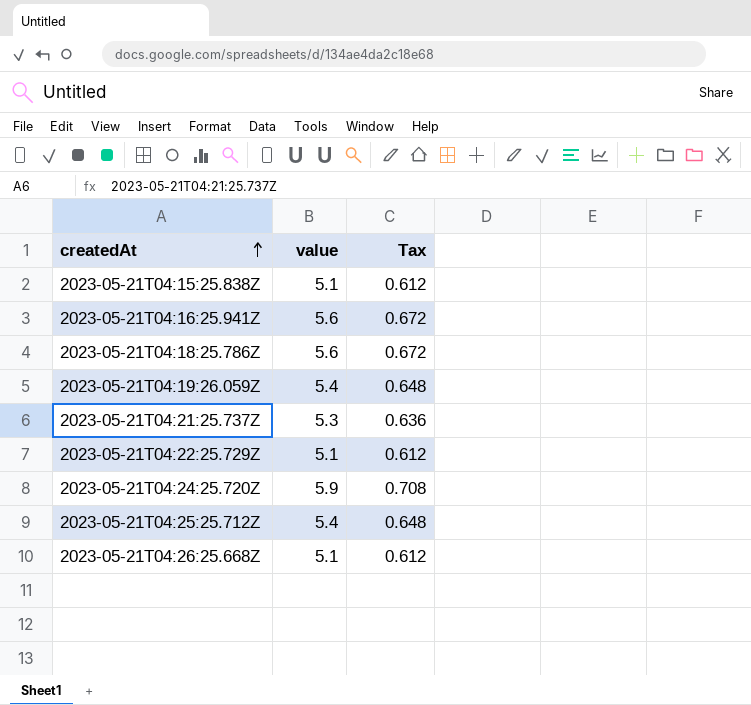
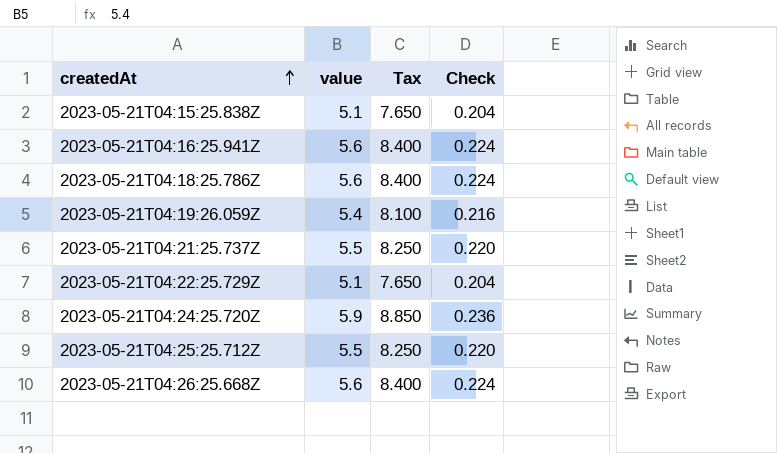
column Tax | formula: [value] * 0.12 -> [value] * 1.5
column Check | formula: none -> [value] * 0.04
2023-05-21T04:21:25.737Z | value: 5.3 -> 5.5
2023-05-21T04:25:25.712Z | value: 5.4 -> 5.5
2023-05-21T04:26:25.668Z | value: 5.1 -> 5.6

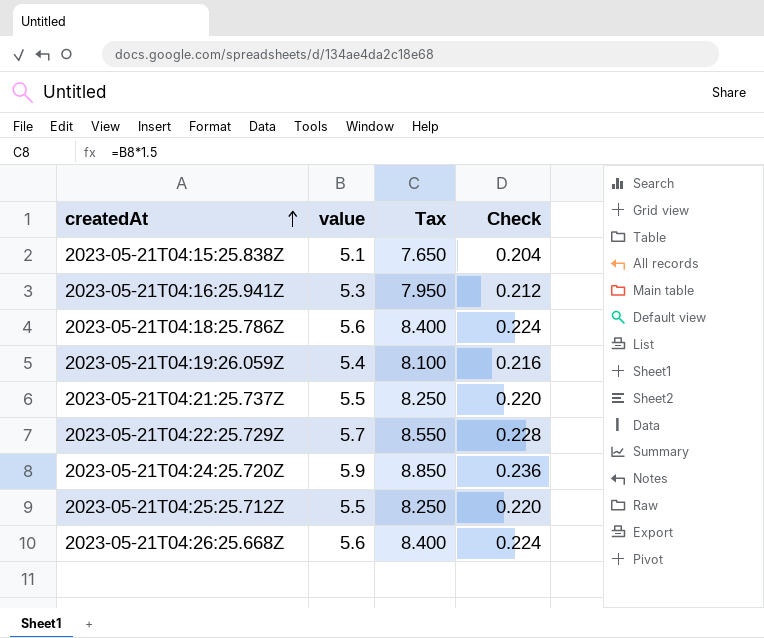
2023-05-21T04:16:25.941Z | value: 5.6 -> 5.3
2023-05-21T04:16:25.941Z | Tax: 8.400 -> 7.950
2023-05-21T04:16:25.941Z | Check: 0.224 -> 0.212
2023-05-21T04:22:25.729Z | value: 5.1 -> 5.7
2023-05-21T04:22:25.729Z | Tax: 7.650 -> 8.550
2023-05-21T04:22:25.729Z | Check: 0.204 -> 0.228

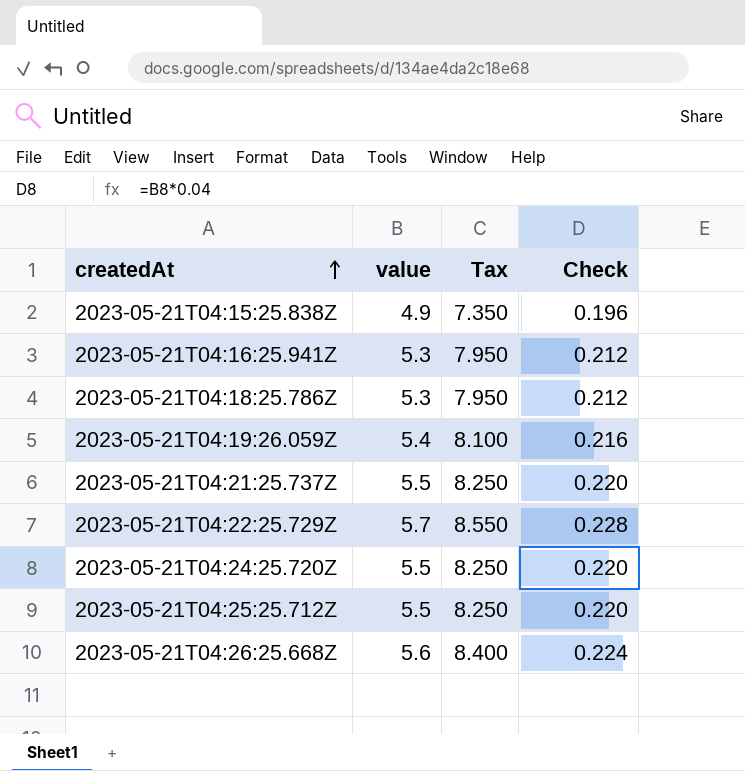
2023-05-21T04:15:25.838Z | value: 5.1 -> 4.9
2023-05-21T04:15:25.838Z | Tax: 7.650 -> 7.350
2023-05-21T04:15:25.838Z | Check: 0.204 -> 0.196
2023-05-21T04:18:25.786Z | value: 5.6 -> 5.3
2023-05-21T04:18:25.786Z | Tax: 8.400 -> 7.950
2023-05-21T04:18:25.786Z | Check: 0.224 -> 0.212
2023-05-21T04:24:25.720Z | value: 5.9 -> 5.5
2023-05-21T04:24:25.720Z | Tax: 8.850 -> 8.250
2023-05-21T04:24:25.720Z | Check: 0.236 -> 0.220

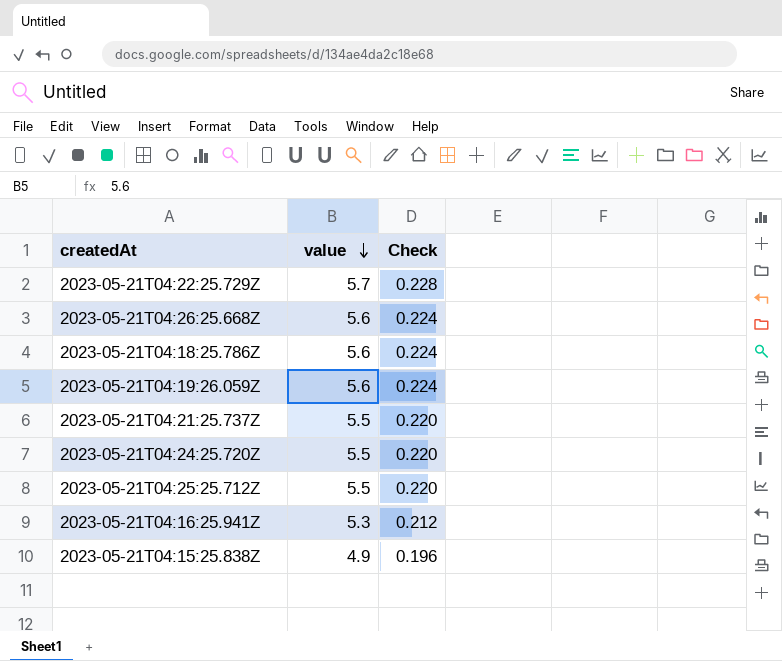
row order: createdAt ascending -> value descending
column Tax | formula: [value] * 1.5 -> none
2023-05-21T04:18:25.786Z | value: 5.3 -> 5.6
2023-05-21T04:18:25.786Z | Check: 0.212 -> 0.224
2023-05-21T04:19:26.059Z | value: 5.4 -> 5.6
2023-05-21T04:19:26.059Z | Check: 0.216 -> 0.224

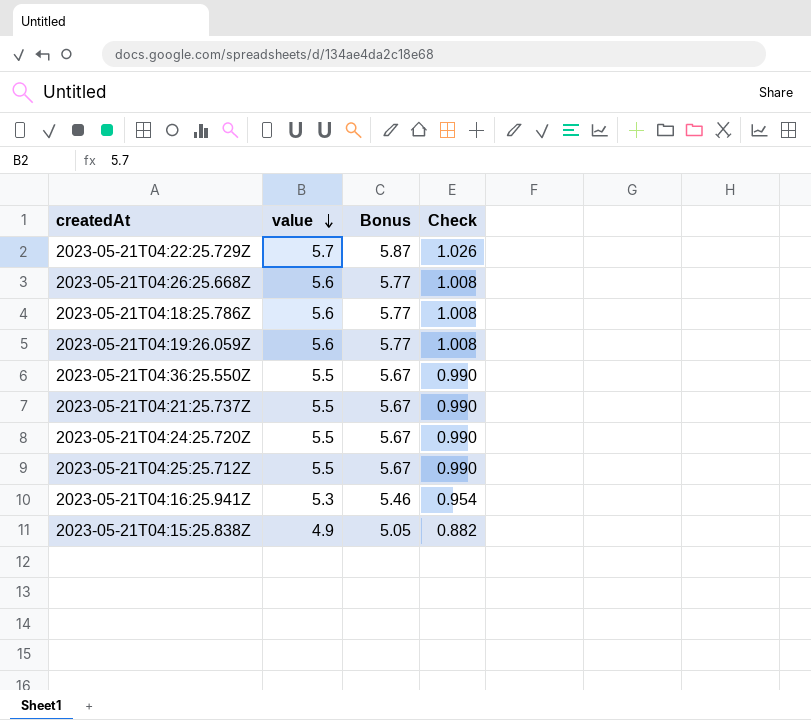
column Bonus | formula: none -> [value] * 1.03
column Check | formula: [value] * 0.04 -> [value] * 0.18
row 2023-05-21T04:36:25.550Z: none -> 5.5 | 5.67 | 0.990

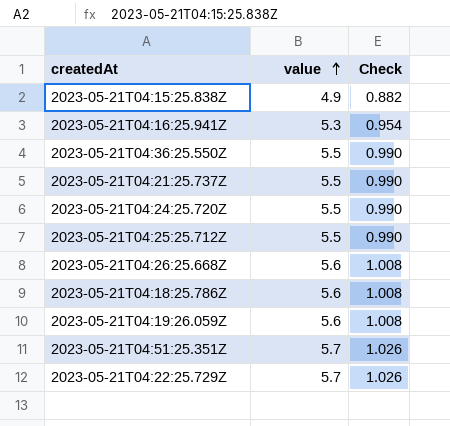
row order: value descending -> value ascending
column Bonus | formula: [value] * 1.03 -> none
row 2023-05-21T04:51:25.351Z: none -> 5.7 | 1.026

